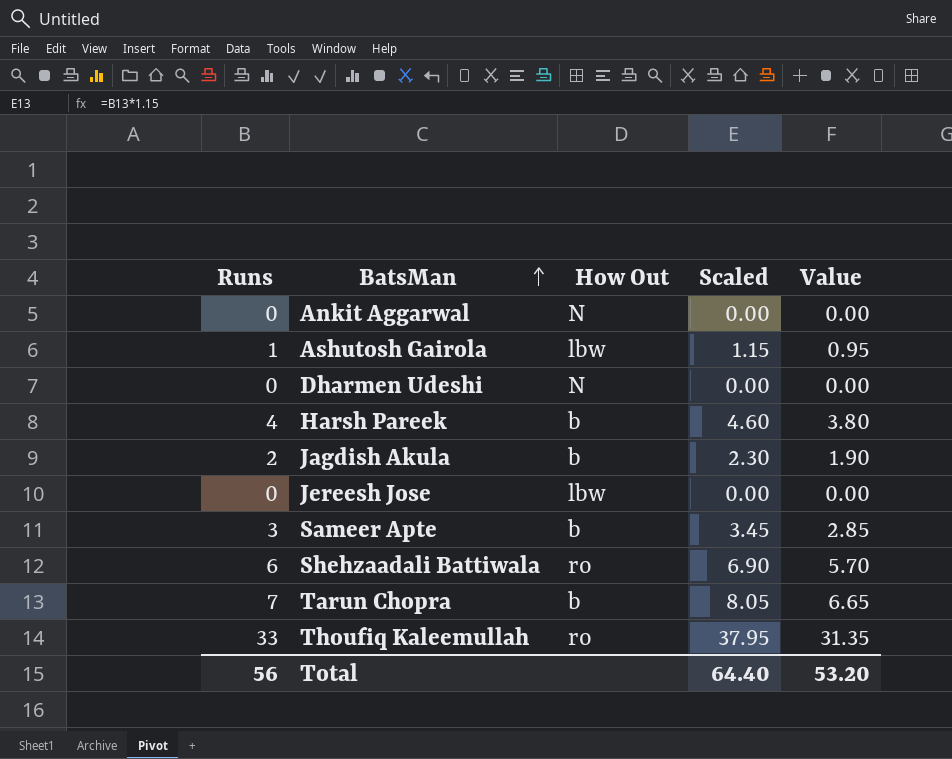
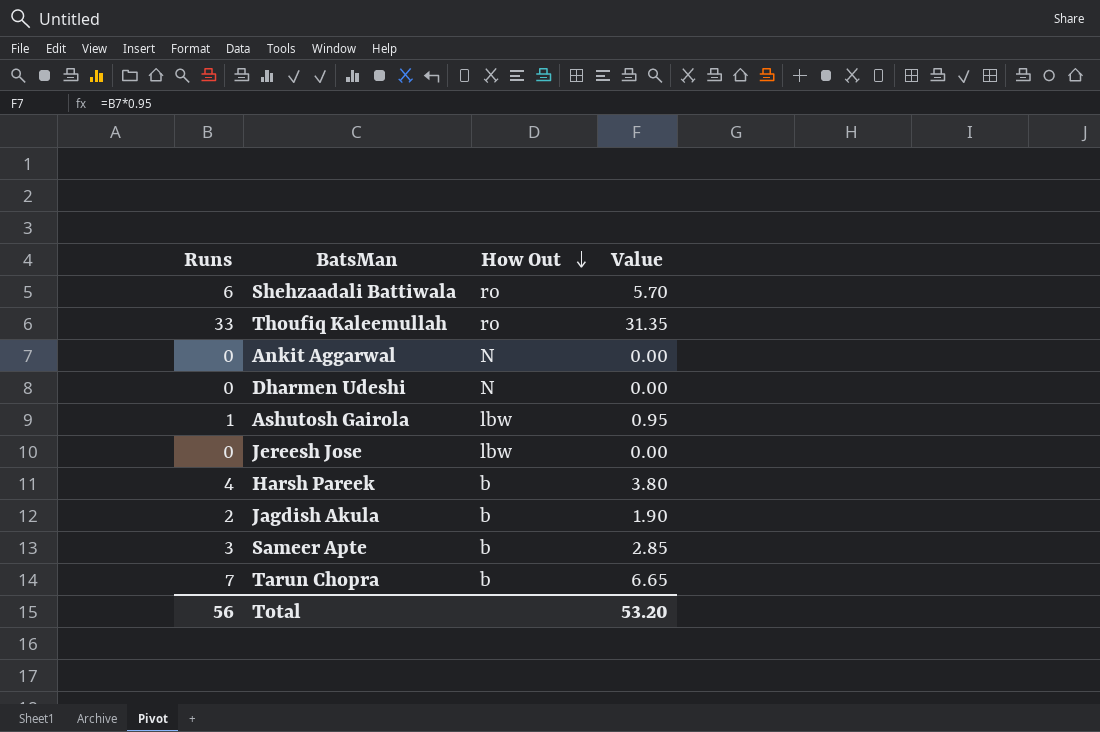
row order: BatsMan ascending -> How Out descending
column Scaled | formula: [Runs] * 1.15 -> none

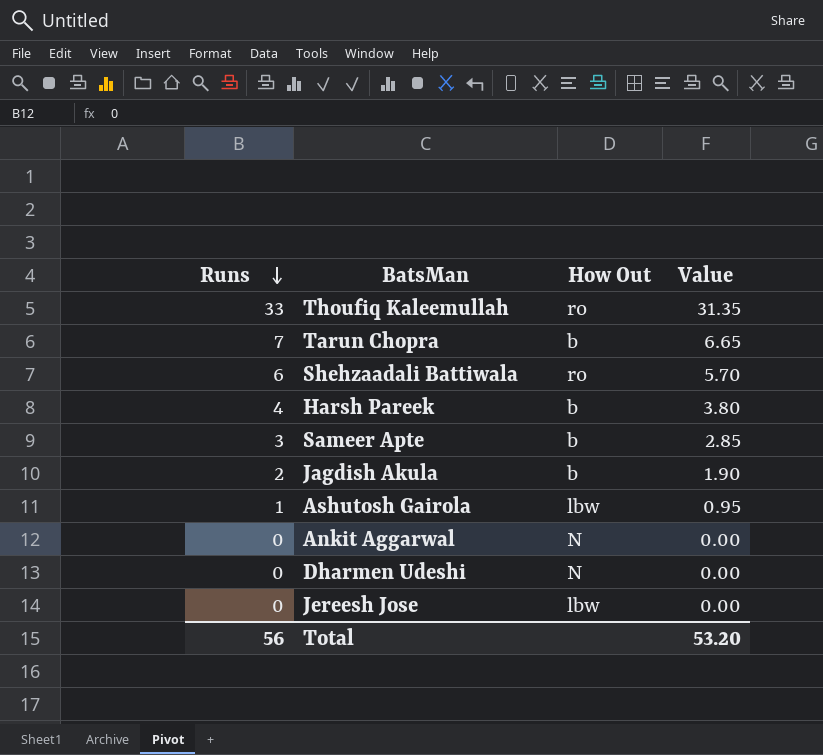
row order: How Out descending -> Runs descending

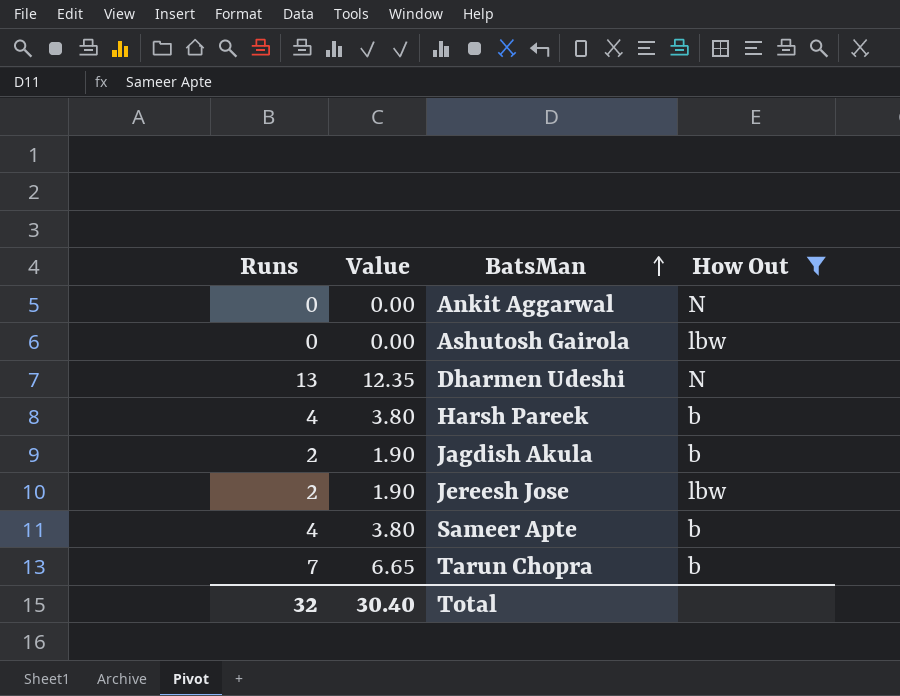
filter: none -> How Out != ro
row order: Runs descending -> BatsMan ascending
column Value | position: 4 -> 2
Ashutosh Gairola | Runs: 1 -> 0
Ashutosh Gairola | Value: 0.95 -> 0.00
Dharmen Udeshi | Runs: 0 -> 13
Dharmen Udeshi | Value: 0.00 -> 12.35
Jereesh Jose | Runs: 0 -> 2
Jereesh Jose | Value: 0.00 -> 1.90
Sameer Apte | Runs: 3 -> 4
Sameer Apte | Value: 2.85 -> 3.80
Total | Runs: 56 -> 32
Total | Value: 53.20 -> 30.40

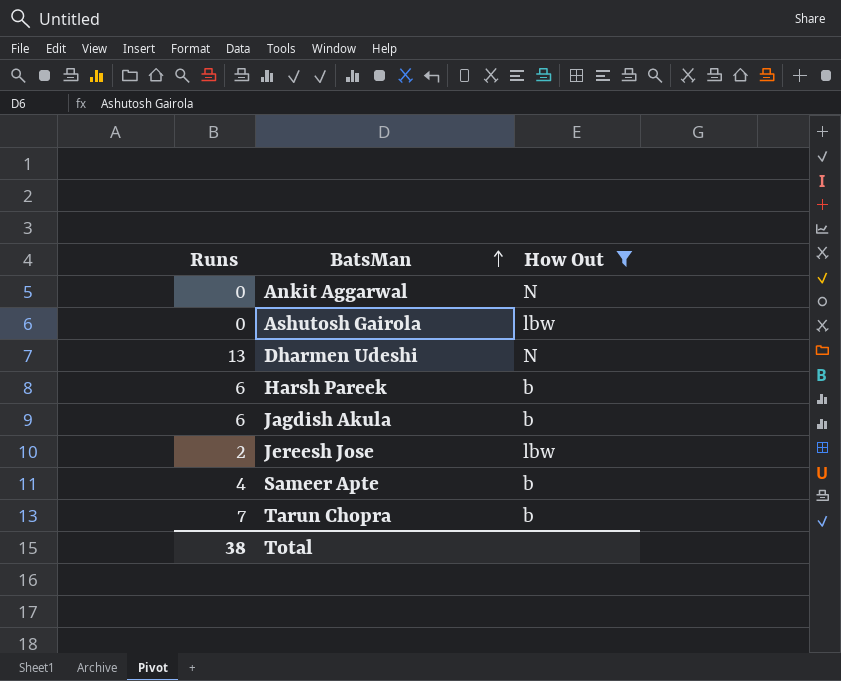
column Value | formula: [Runs] * 0.95 -> none
Harsh Pareek | Runs: 4 -> 6
Jagdish Akula | Runs: 2 -> 6
Total | Runs: 32 -> 38

